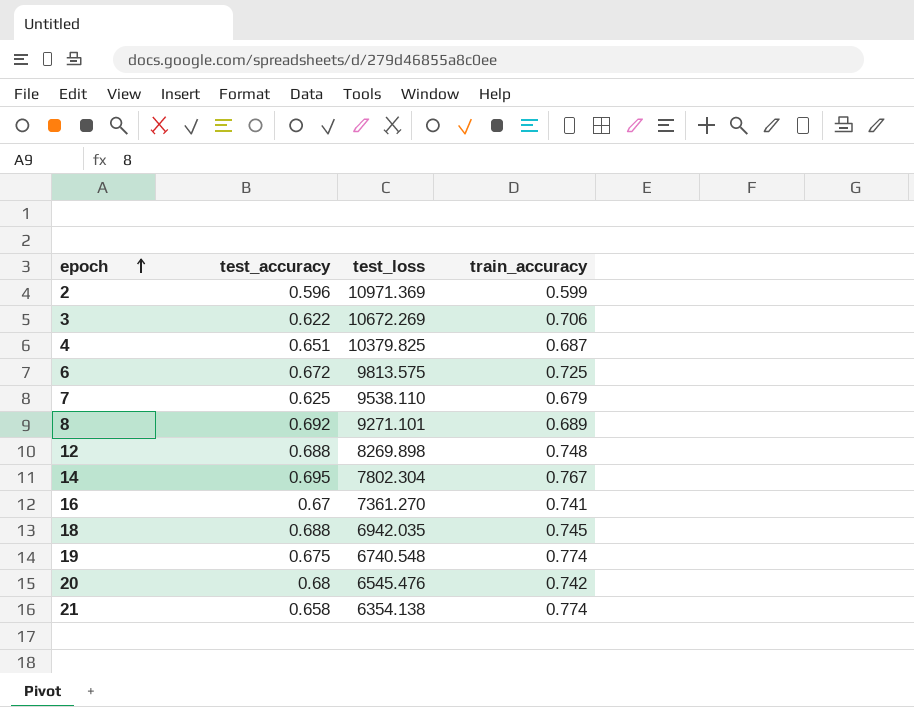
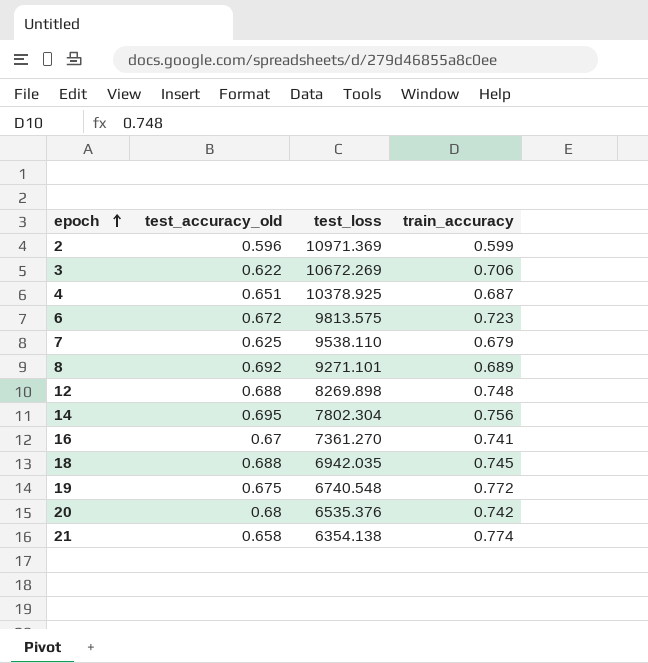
column name: test_accuracy -> test_accuracy_old
4 | test_loss: 10379.825 -> 10378.925
6 | train_accuracy: 0.725 -> 0.723
14 | train_accuracy: 0.767 -> 0.756
19 | train_accuracy: 0.774 -> 0.772
20 | test_loss: 6545.476 -> 6535.376

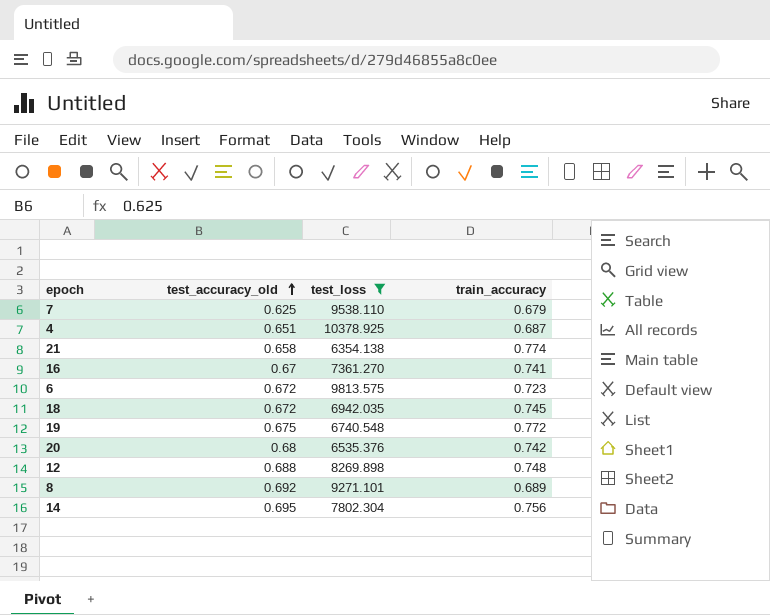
filter: none -> test_loss <= 10378.925
row order: epoch ascending -> test_accuracy_old ascending
18 | test_accuracy_old: 0.688 -> 0.672

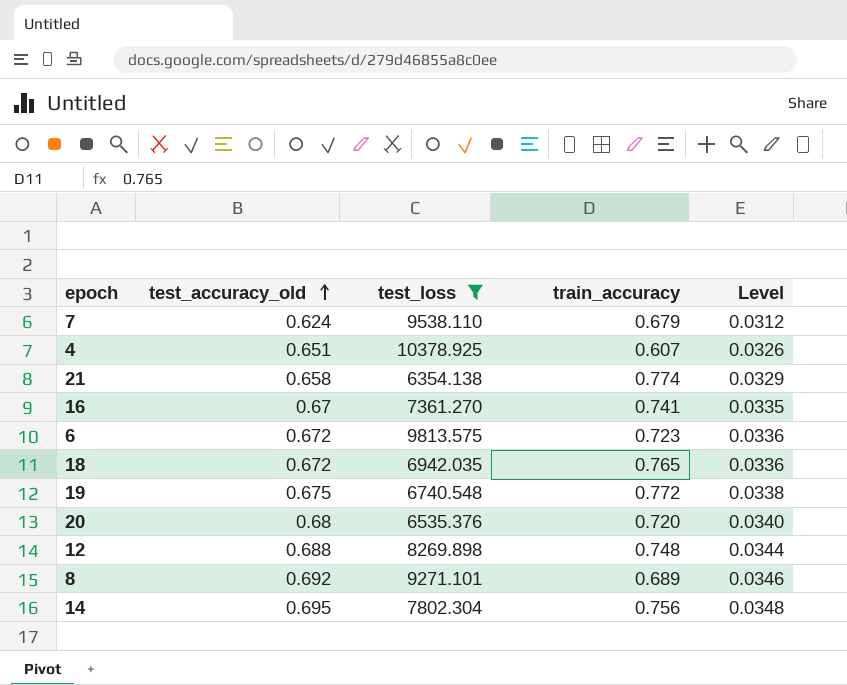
column Level | formula: none -> [test_accuracy_old] * 0.05
7 | test_accuracy_old: 0.625 -> 0.624
4 | train_accuracy: 0.687 -> 0.607
18 | train_accuracy: 0.745 -> 0.765
20 | train_accuracy: 0.742 -> 0.720

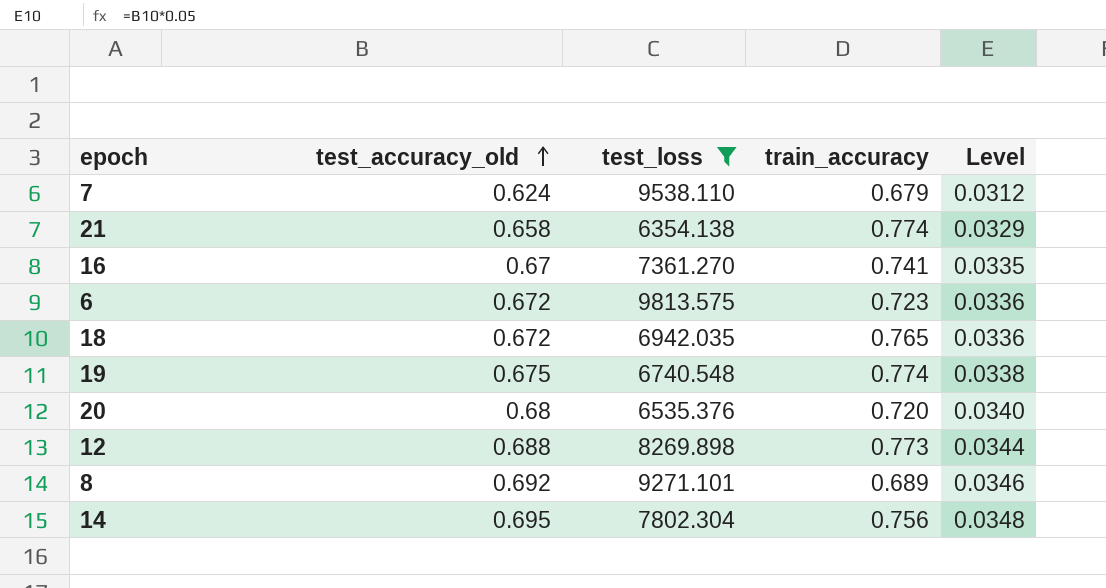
row 4: 0.651 | 10378.925 | 0.607 | 0.0326 -> none
19 | train_accuracy: 0.772 -> 0.774
12 | train_accuracy: 0.748 -> 0.773

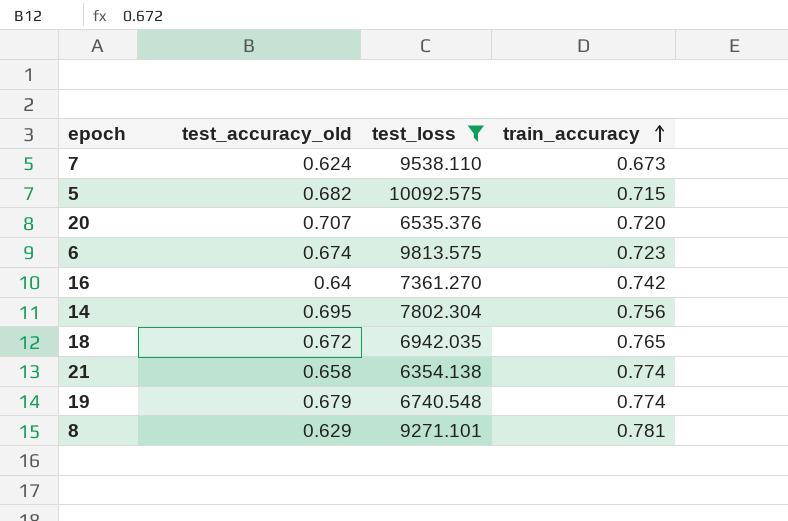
row order: test_accuracy_old ascending -> train_accuracy ascending
column Level | formula: [test_accuracy_old] * 0.05 -> none
row 12: 0.688 | 8269.898 | 0.773 | 0.0344 -> none
7 | train_accuracy: 0.679 -> 0.673
row 5: none -> 0.682 | 10092.575 | 0.715
20 | test_accuracy_old: 0.68 -> 0.707
6 | test_accuracy_old: 0.672 -> 0.674
16 | test_accuracy_old: 0.67 -> 0.64
16 | train_accuracy: 0.741 -> 0.742
19 | test_accuracy_old: 0.675 -> 0.679
8 | test_accuracy_old: 0.692 -> 0.629
8 | train_accuracy: 0.689 -> 0.781

